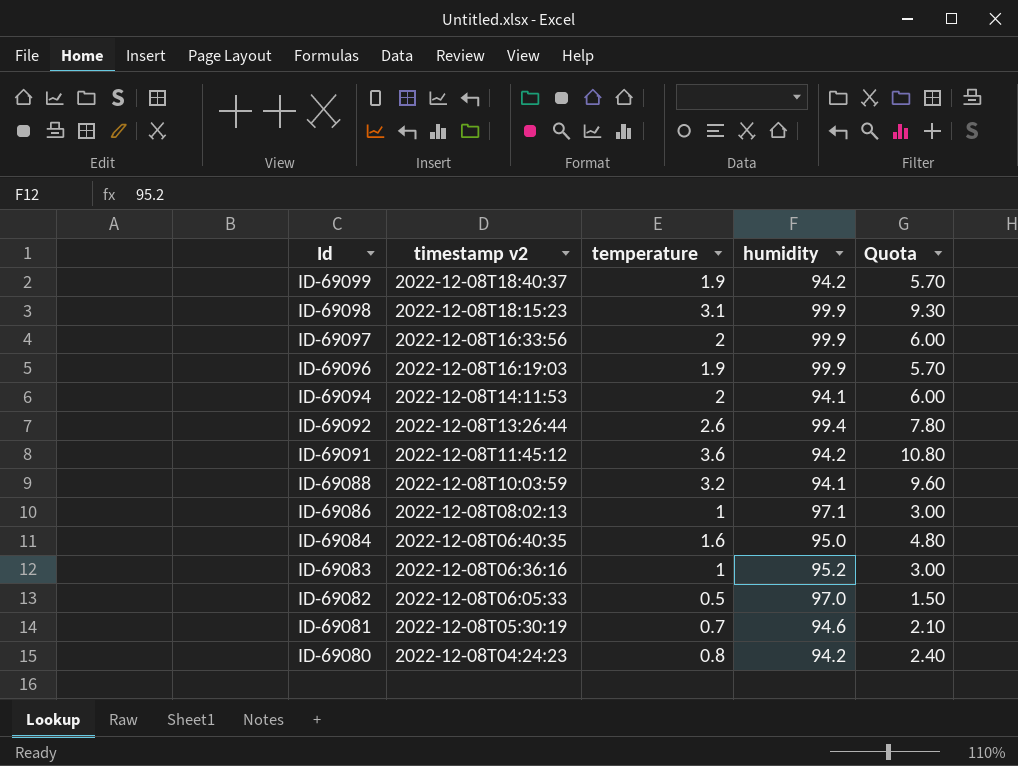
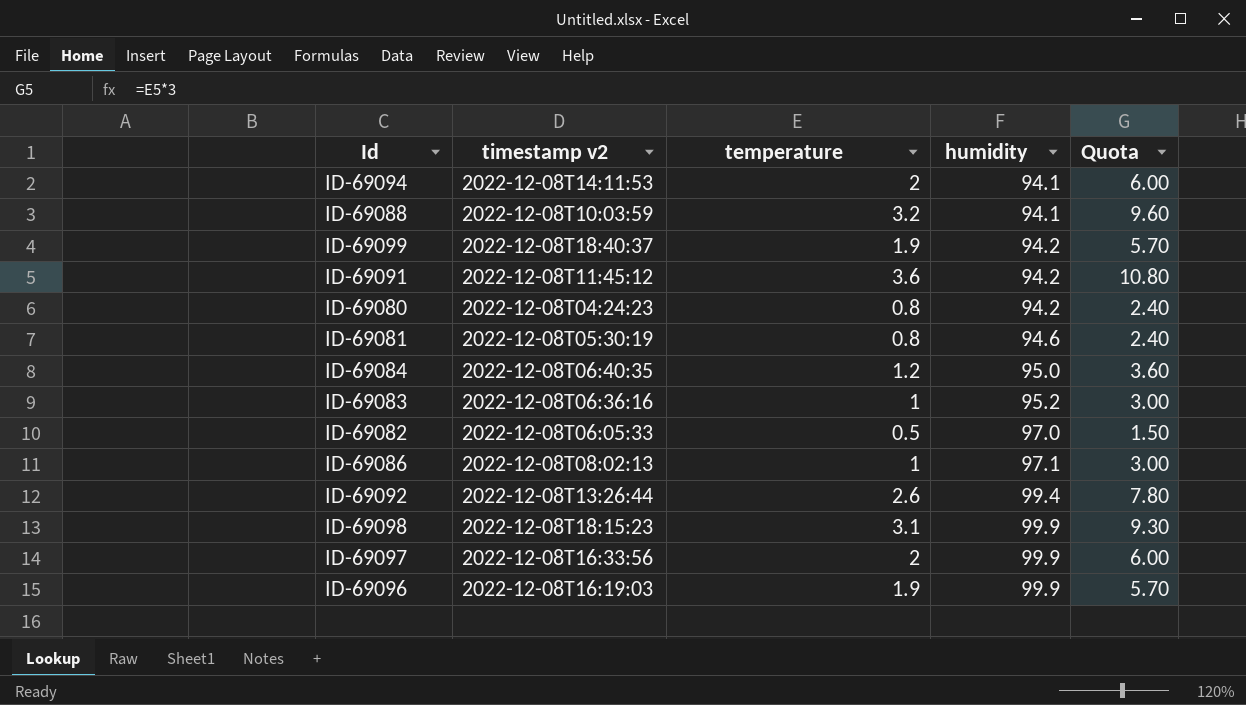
row order: Id descending -> humidity ascending
ID-69081 | temperature: 0.7 -> 0.8
ID-69081 | Quota: 2.10 -> 2.40
ID-69084 | temperature: 1.6 -> 1.2
ID-69084 | Quota: 4.80 -> 3.60

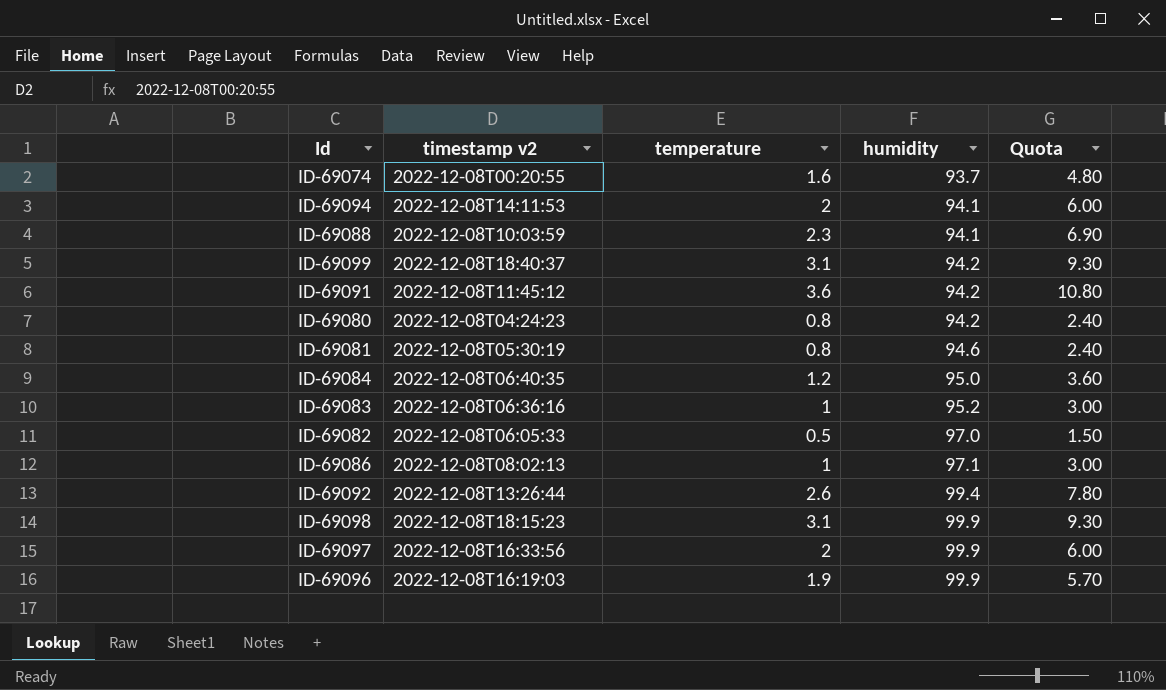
row ID-69074: none -> 2022-12-08T00:20:55 | 1.6 | 93.7 | 4.80
ID-69088 | temperature: 3.2 -> 2.3
ID-69088 | Quota: 9.60 -> 6.90
ID-69099 | temperature: 1.9 -> 3.1
ID-69099 | Quota: 5.70 -> 9.30

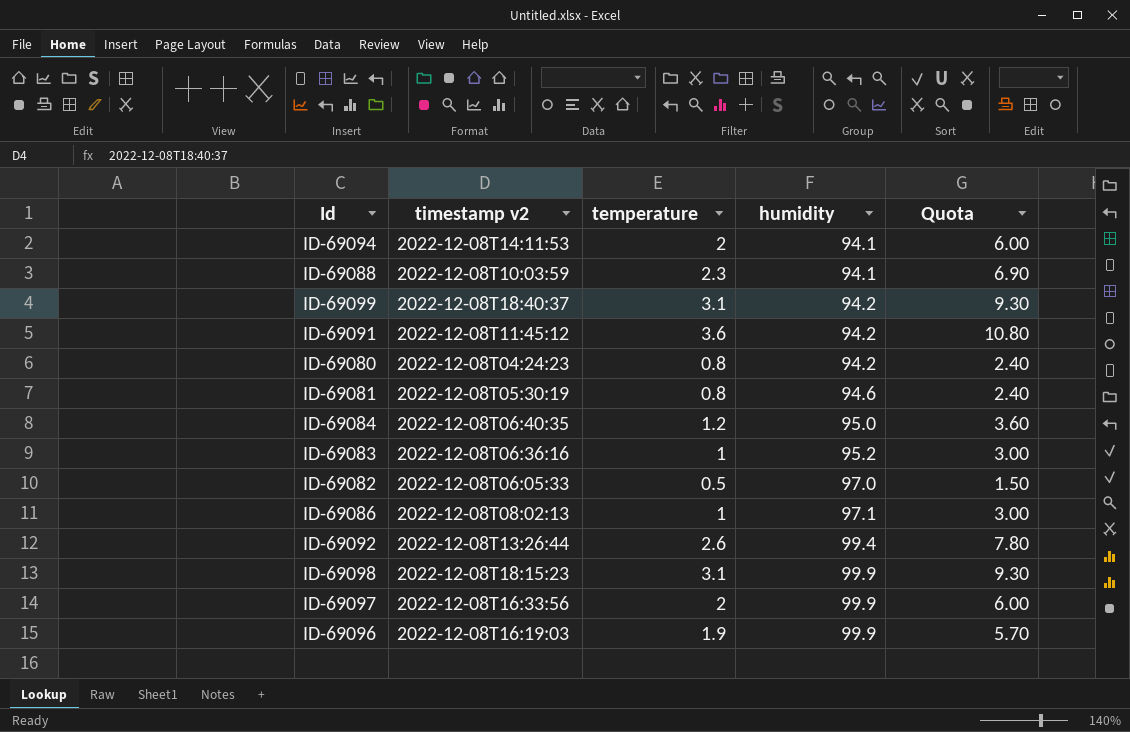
row ID-69074: 2022-12-08T00:20:55 | 1.6 | 93.7 | 4.80 -> none

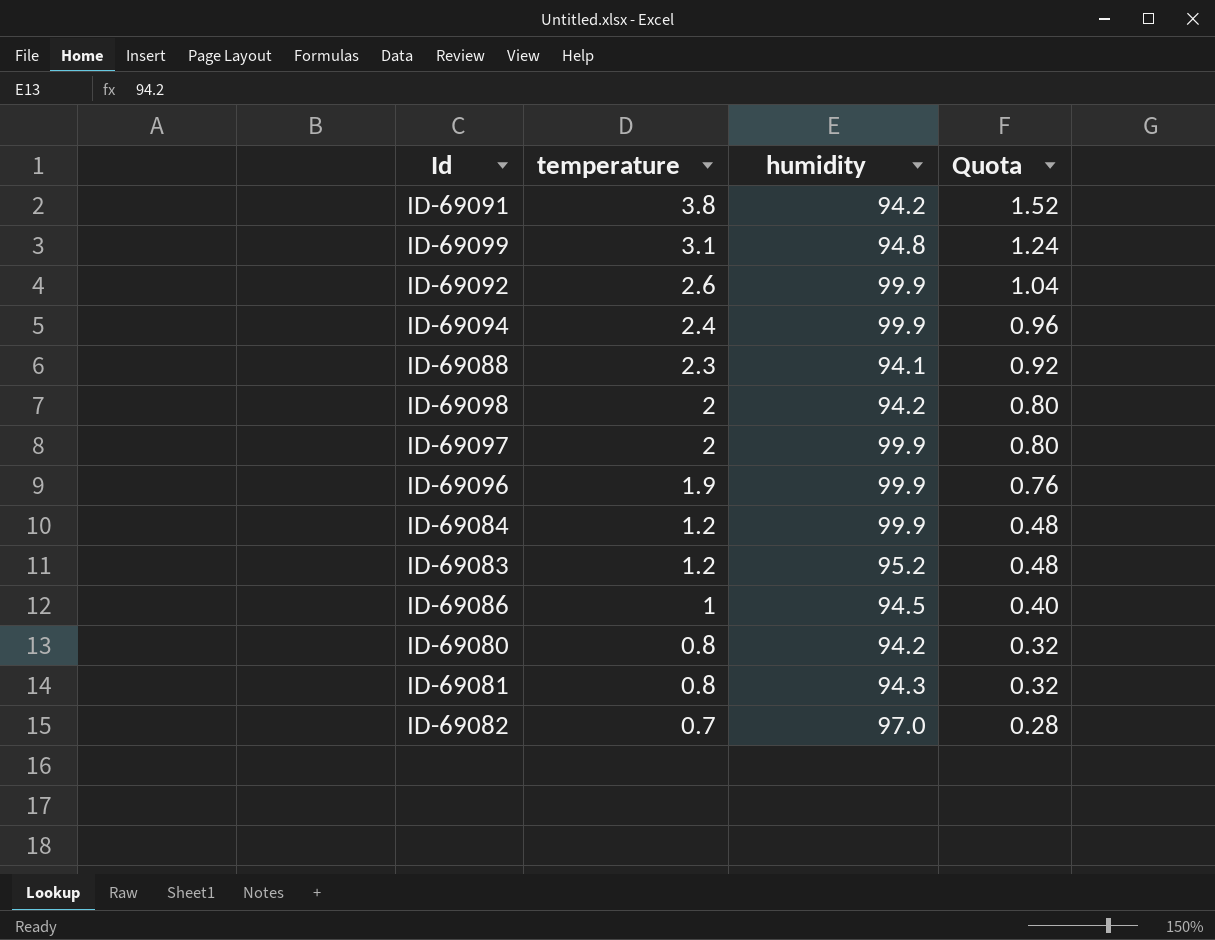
row order: humidity ascending -> temperature descending
column timestamp v2 | position: 2 -> none
column Quota | formula: [temperature] * 3 -> [temperature] * 0.4
ID-69091 | temperature: 3.6 -> 3.8
ID-69099 | humidity: 94.2 -> 94.8
ID-69092 | humidity: 99.4 -> 99.9
ID-69094 | temperature: 2 -> 2.4
ID-69094 | humidity: 94.1 -> 99.9
ID-69098 | temperature: 3.1 -> 2
ID-69098 | humidity: 99.9 -> 94.2
ID-69084 | humidity: 95.0 -> 99.9
ID-69083 | temperature: 1 -> 1.2
ID-69086 | humidity: 97.1 -> 94.5
ID-69081 | humidity: 94.6 -> 94.3
ID-69082 | temperature: 0.5 -> 0.7

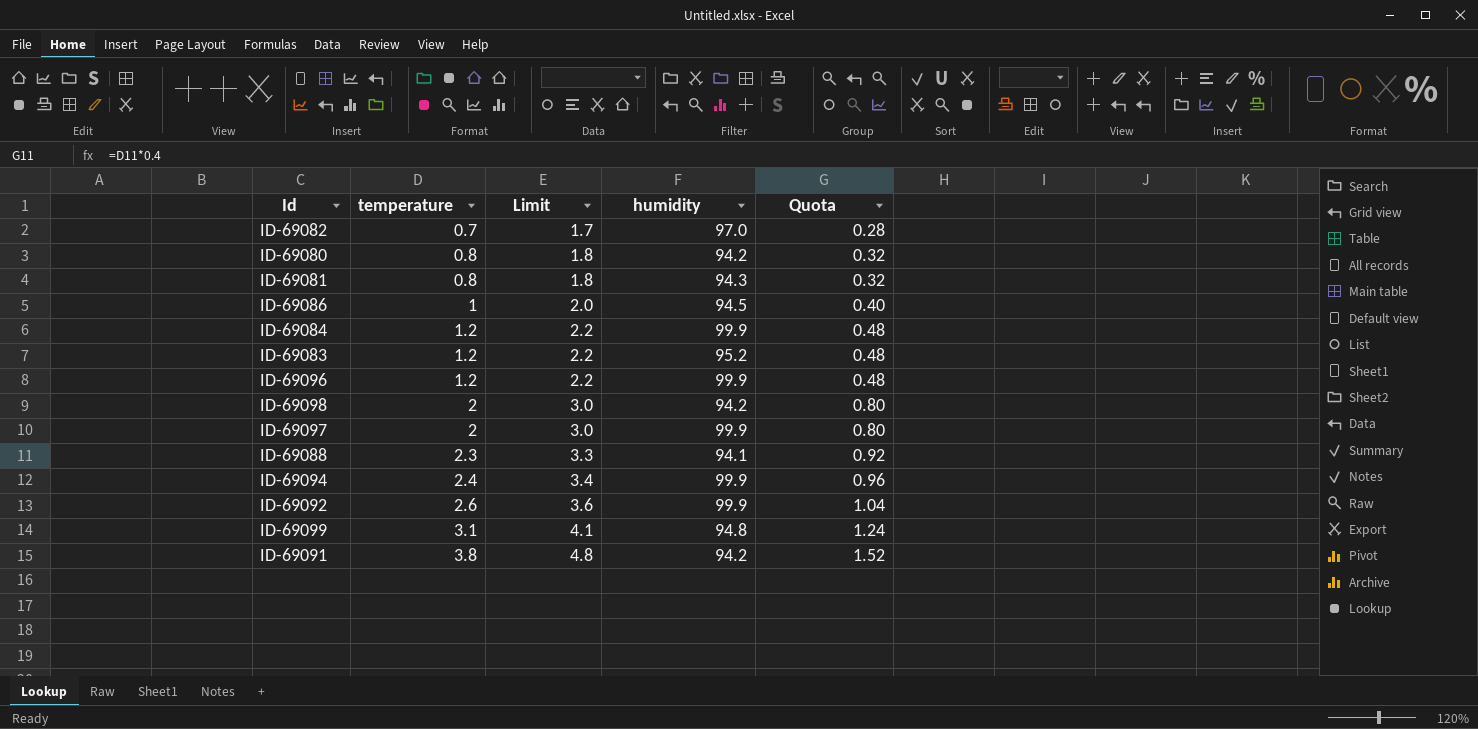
row order: temperature descending -> temperature ascending
column Limit | formula: none -> [temperature] + 1
ID-69096 | temperature: 1.9 -> 1.2
ID-69096 | Quota: 0.76 -> 0.48

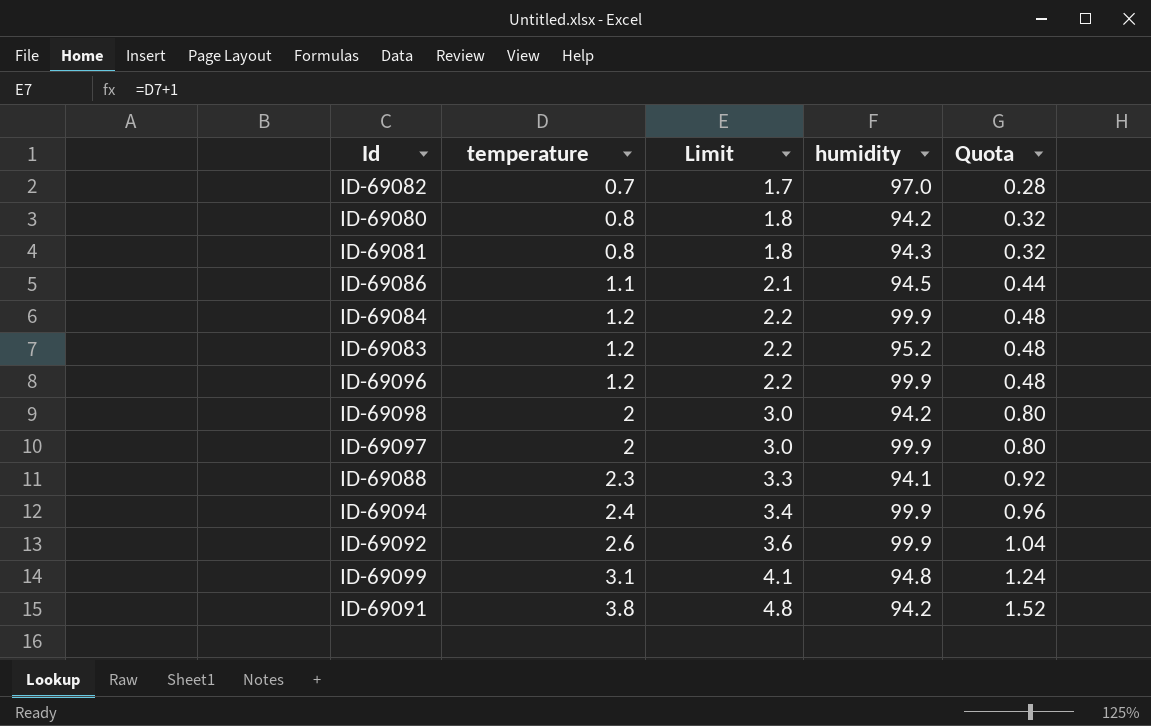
ID-69086 | temperature: 1 -> 1.1
ID-69086 | Limit: 2.0 -> 2.1
ID-69086 | Quota: 0.40 -> 0.44

